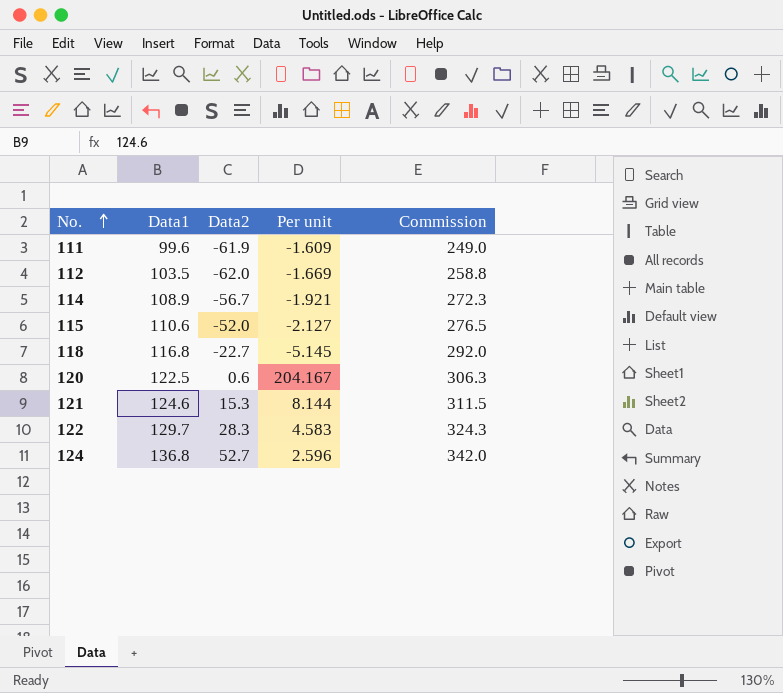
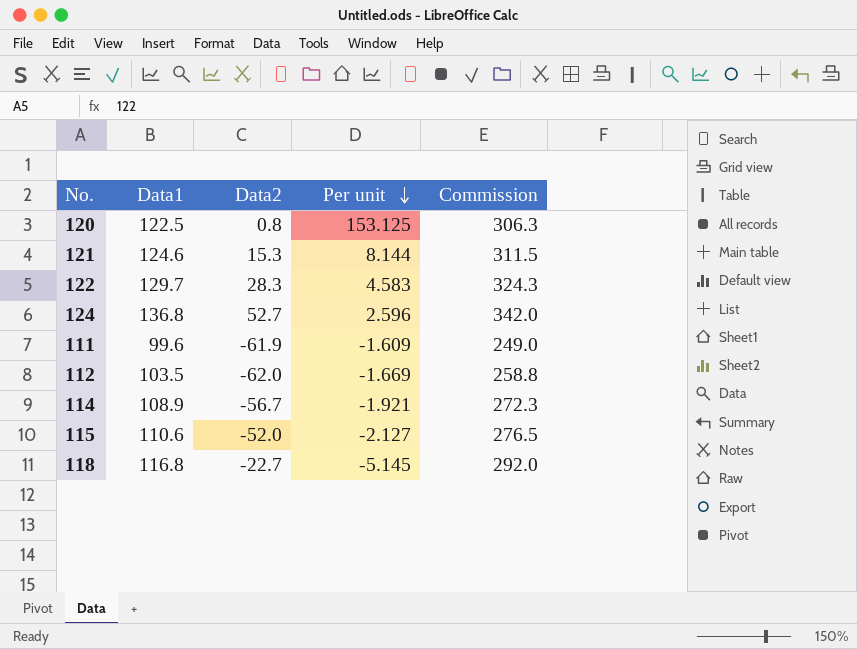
row order: No. ascending -> Per unit descending
120 | Data2: 0.6 -> 0.8
120 | Per unit: 204.167 -> 153.125

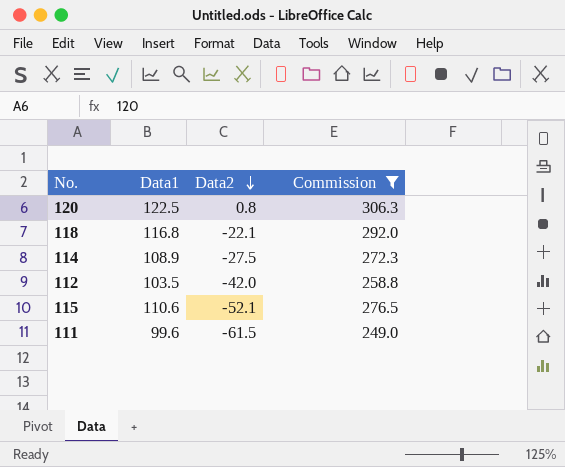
filter: none -> Commission <= 306.3
row order: Per unit descending -> Data2 descending
column Per unit | formula: [Data1] / [Data2] -> none
118 | Data2: -22.7 -> -22.1
114 | Data2: -56.7 -> -27.5
112 | Data2: -62.0 -> -42.0
115 | Data2: -52.0 -> -52.1
111 | Data2: -61.9 -> -61.5

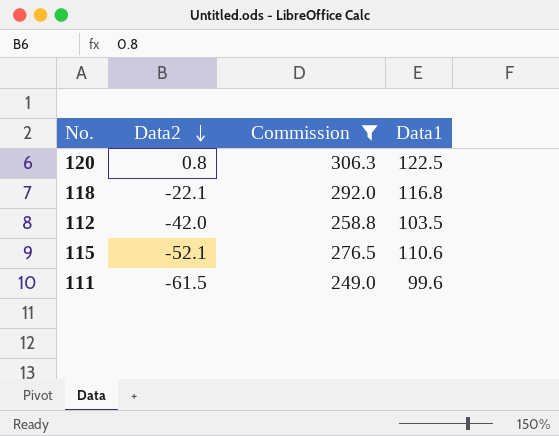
column Data1 | position: 2 -> 4
row 114: 108.9 | -27.5 | 272.3 -> none

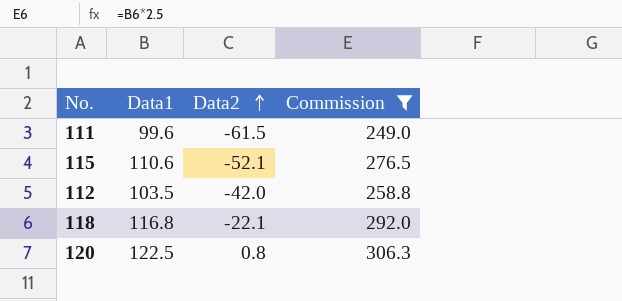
row order: Data2 descending -> Data2 ascending
column Data1 | position: 4 -> 2

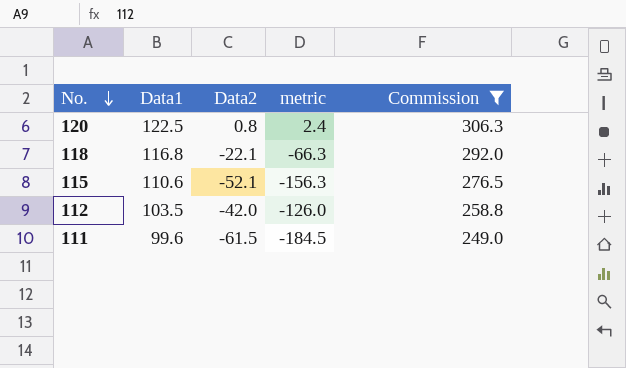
row order: Data2 ascending -> No. descending
column metric | formula: none -> [Data2] * 3

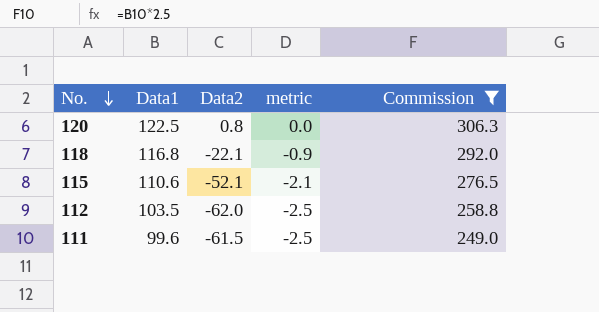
column metric | formula: [Data2] * 3 -> [Data2] * 0.04
112 | Data2: -42.0 -> -62.0

